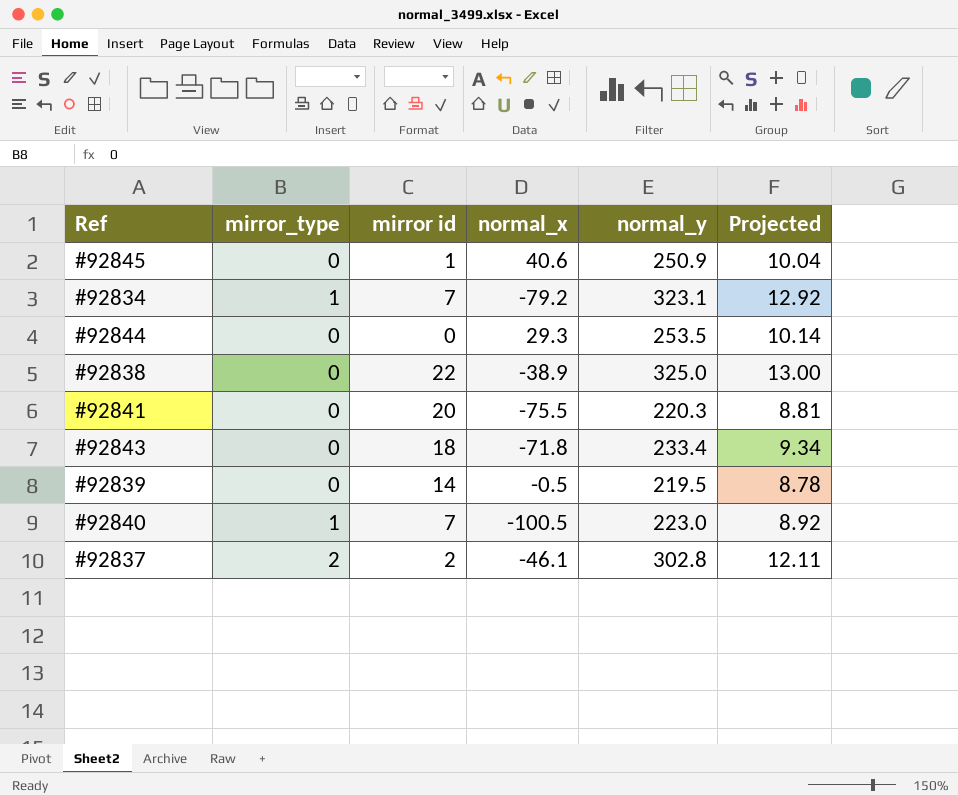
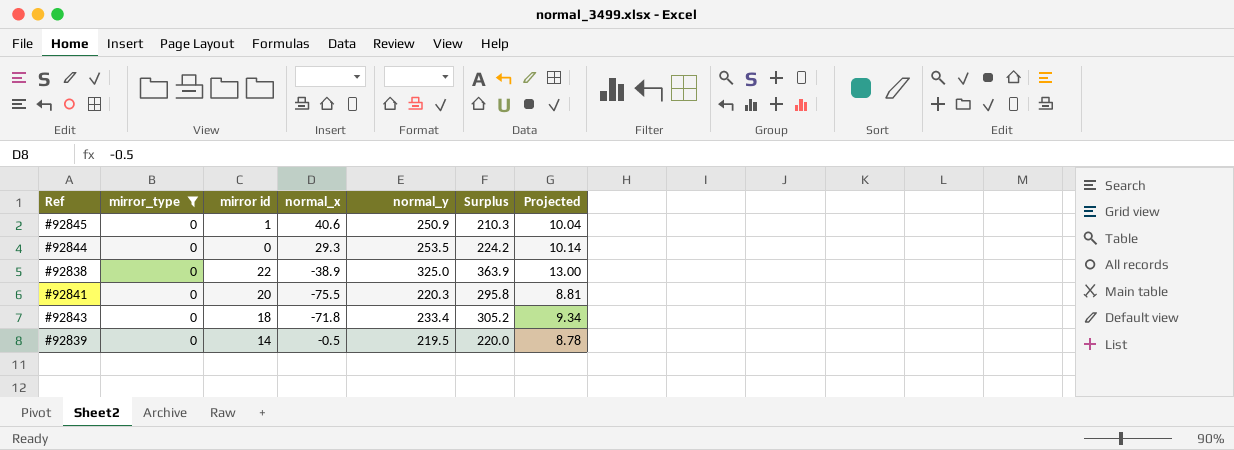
filter: none -> mirror_type = 0
column Surplus | formula: none -> [normal_y] - [normal_x]

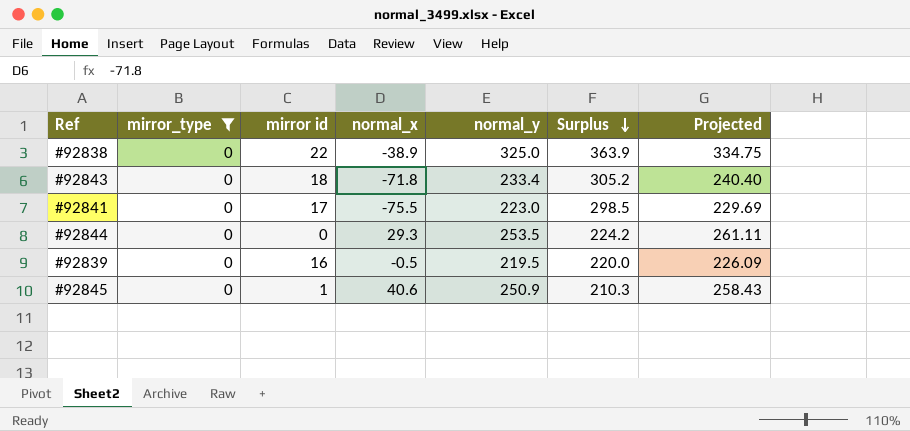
row order: none -> Surplus descending
column Projected | formula: [normal_y] * 0.04 -> [normal_y] * 1.03
#92841 | mirror id: 20 -> 17
#92841 | normal_y: 220.3 -> 223.0
#92841 | Surplus: 295.8 -> 298.5
#92839 | mirror id: 14 -> 16

